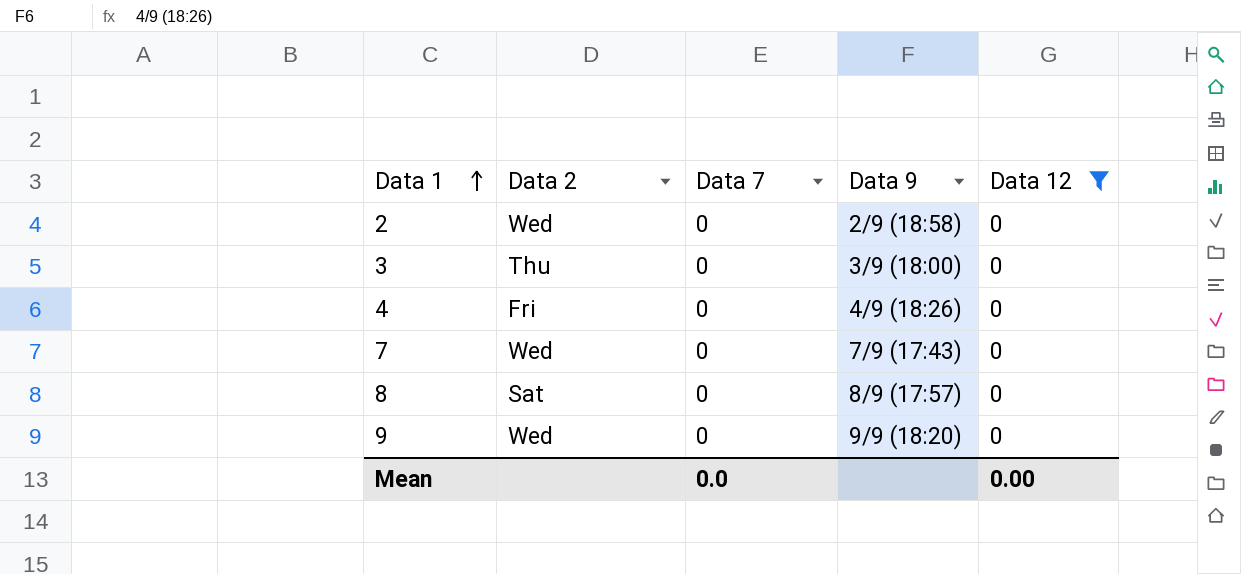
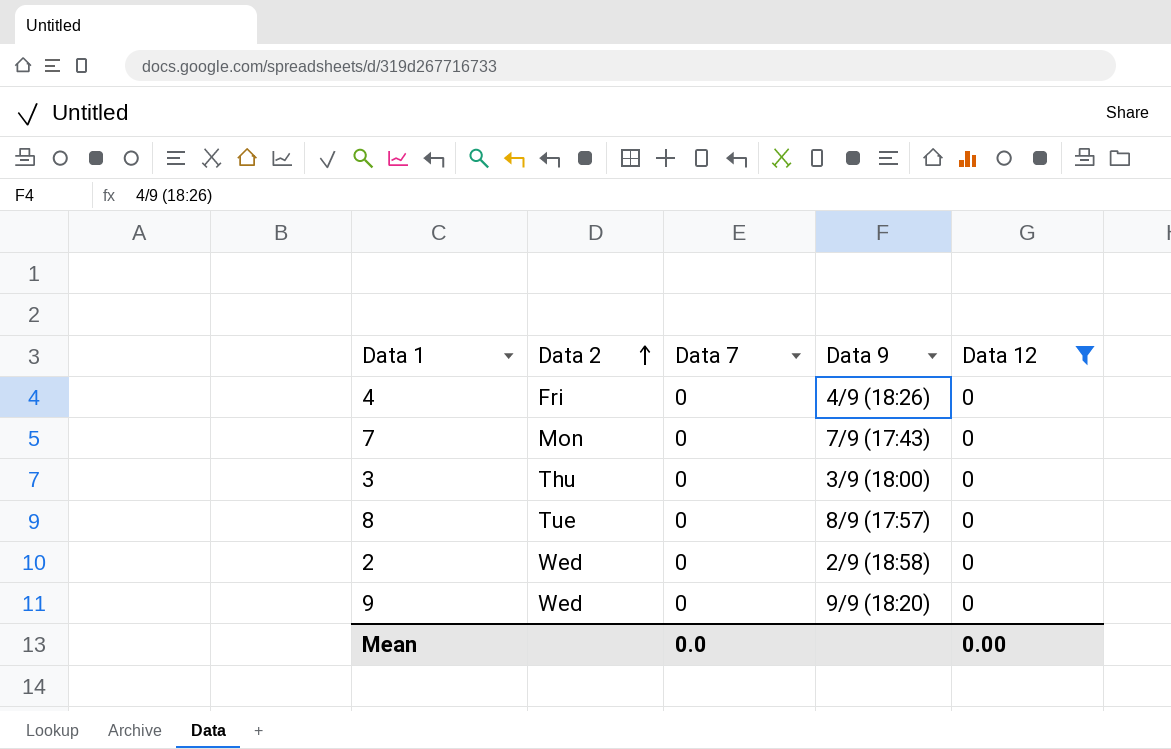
row order: Data 1 ascending -> Data 2 ascending
7 | Data 2: Wed -> Mon
8 | Data 2: Sat -> Tue

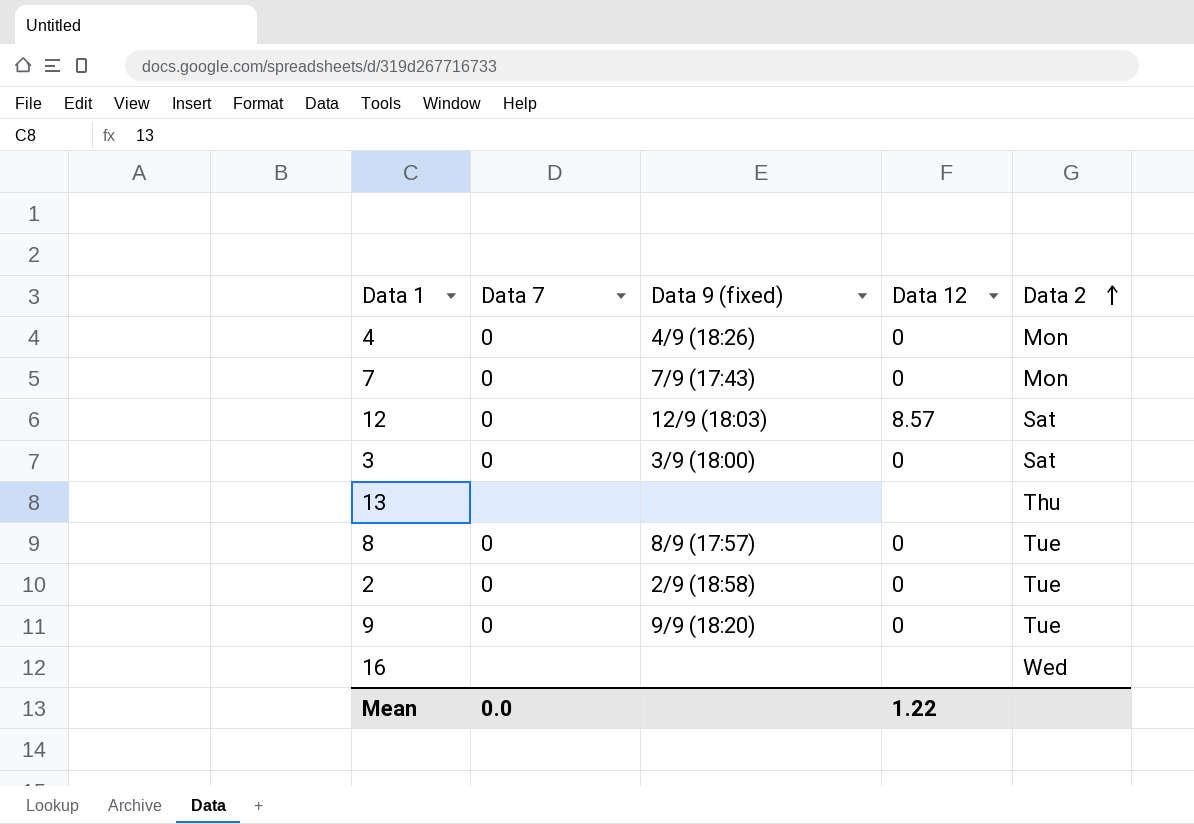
filter: Data 12 = 0 -> none
column name: Data 9 -> Data 9 (fixed)
column Data 2 | position: 2 -> 5
4 | Data 2: Fri -> Mon
3 | Data 2: Thu -> Sat
2 | Data 2: Wed -> Tue
9 | Data 2: Wed -> Tue
Mean | Data 12: 0.00 -> 1.22

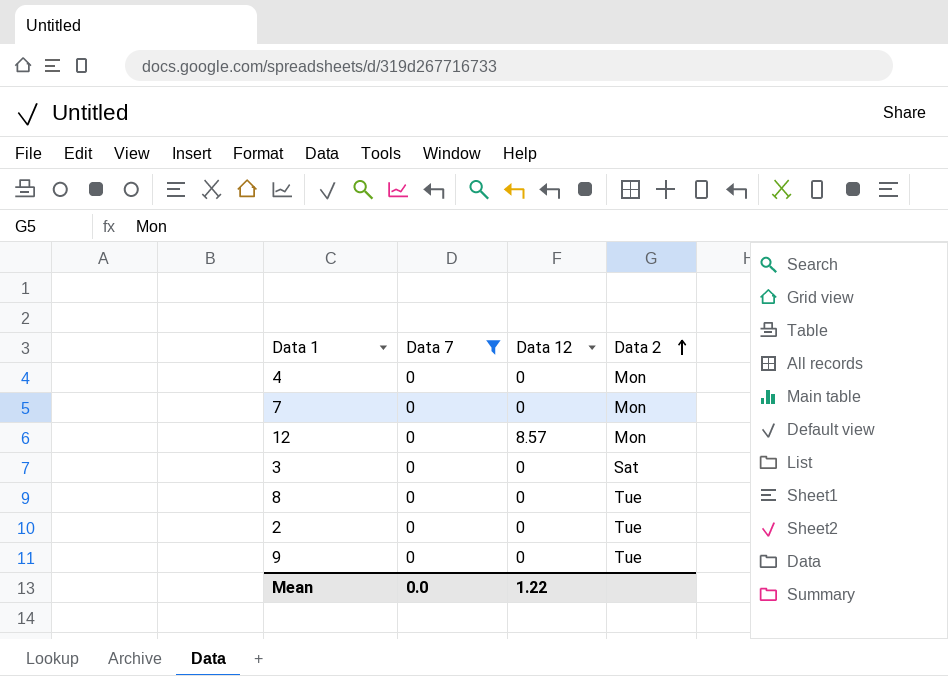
filter: none -> Data 7 = 0
column Data 9 (fixed) | position: 3 -> none
12 | Data 2: Sat -> Mon

